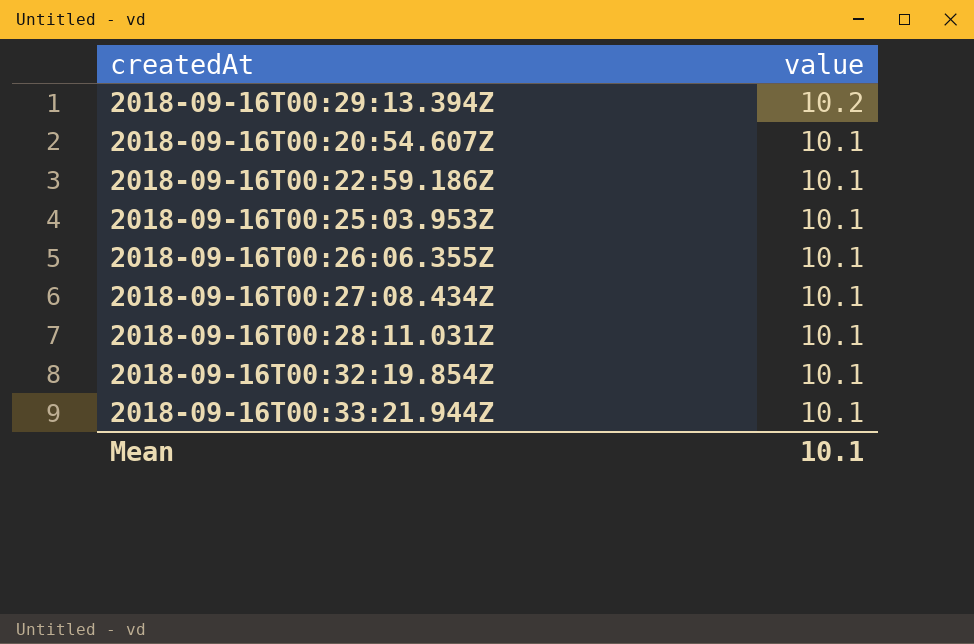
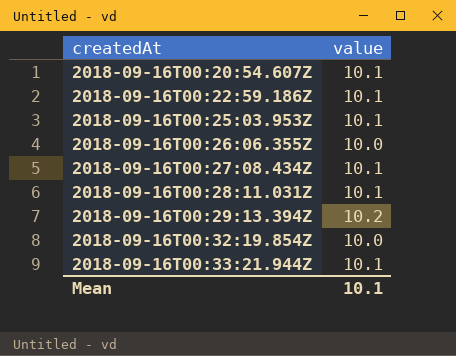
row order: value descending -> createdAt ascending
2018-09-16T00:26:06.355Z | value: 10.1 -> 10.0
2018-09-16T00:32:19.854Z | value: 10.1 -> 10.0

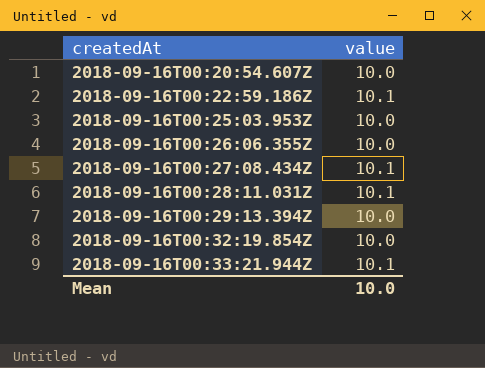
2018-09-16T00:20:54.607Z | value: 10.1 -> 10.0
2018-09-16T00:25:03.953Z | value: 10.1 -> 10.0
2018-09-16T00:29:13.394Z | value: 10.2 -> 10.0
Mean | value: 10.1 -> 10.0

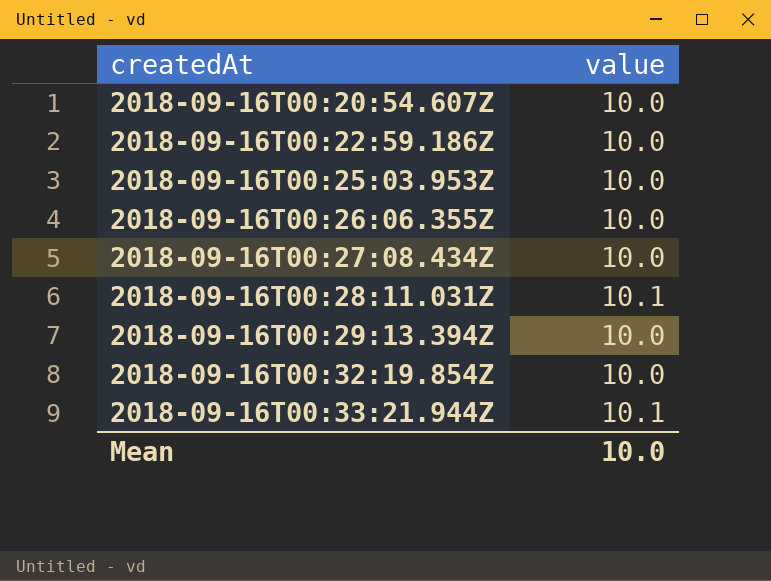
2018-09-16T00:22:59.186Z | value: 10.1 -> 10.0
2018-09-16T00:27:08.434Z | value: 10.1 -> 10.0

